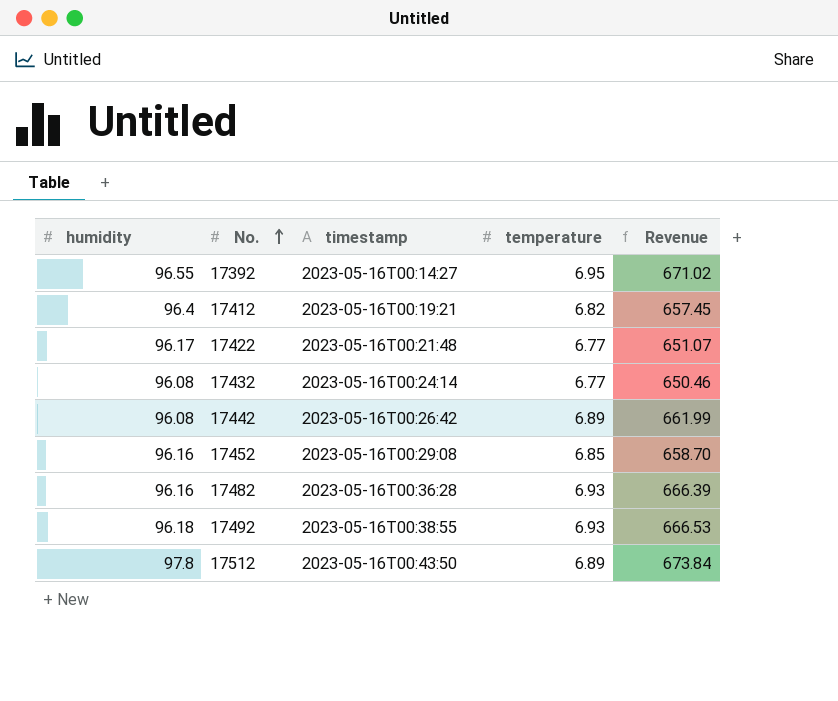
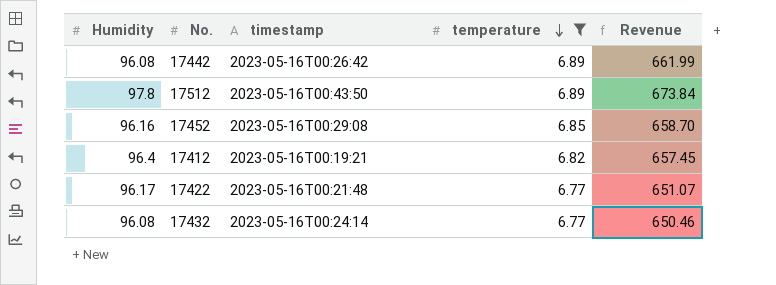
filter: none -> temperature <= 6.89
row order: No. ascending -> temperature descending
column name: humidity -> Humidity

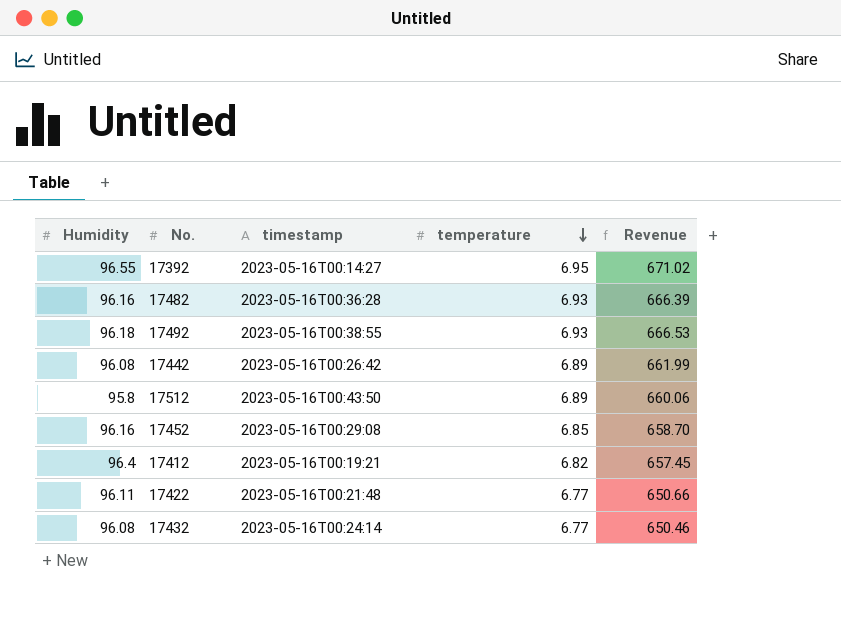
filter: temperature <= 6.89 -> none
17512 | Humidity: 97.8 -> 95.8
17512 | Revenue: 673.84 -> 660.06
17422 | Humidity: 96.17 -> 96.11
17422 | Revenue: 651.07 -> 650.66

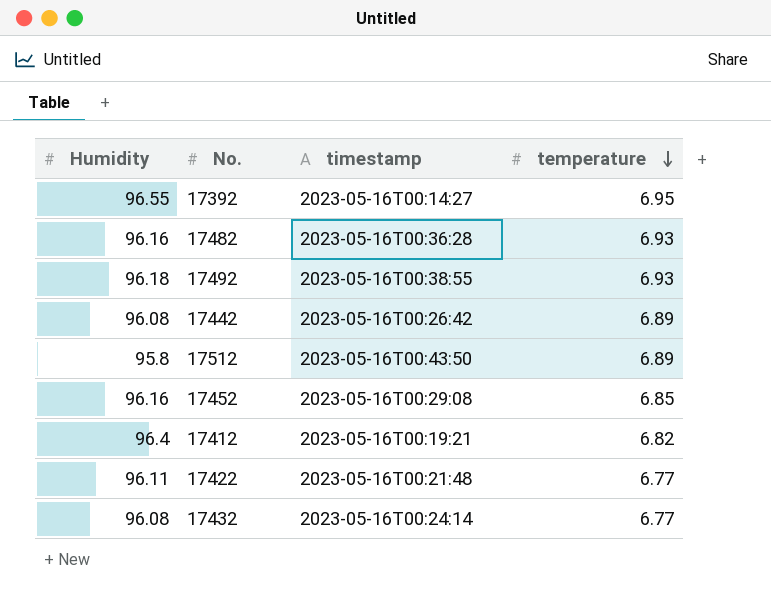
column Revenue | formula: [Humidity] * [temperature] -> none

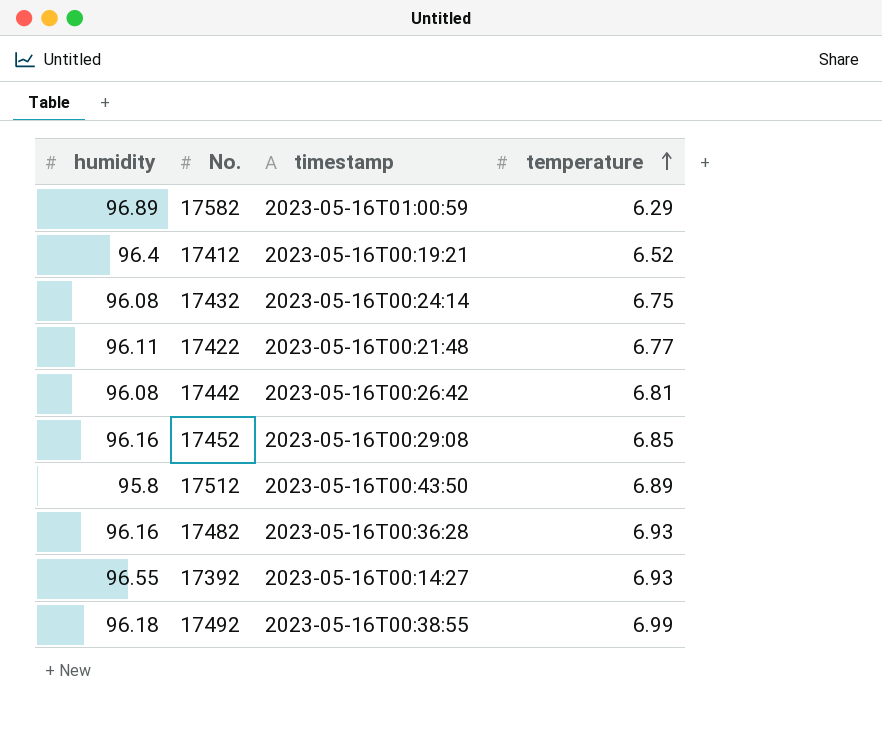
row order: temperature descending -> temperature ascending
column name: Humidity -> humidity
row 17582: none -> 96.89 | 2023-05-16T01:00:59 | 6.29
17412 | temperature: 6.82 -> 6.52
17432 | temperature: 6.77 -> 6.75
17442 | temperature: 6.89 -> 6.81
17392 | temperature: 6.95 -> 6.93
17492 | temperature: 6.93 -> 6.99

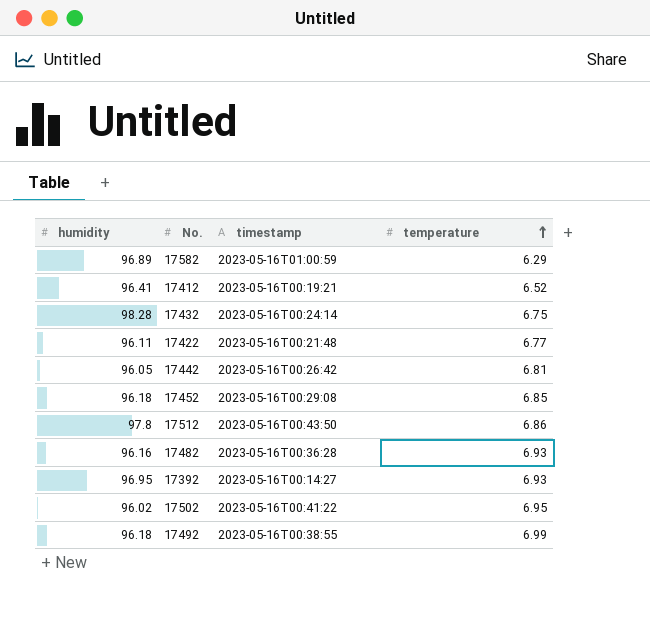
17412 | humidity: 96.4 -> 96.41
17432 | humidity: 96.08 -> 98.28
17442 | humidity: 96.08 -> 96.05
17452 | humidity: 96.16 -> 96.18
17512 | humidity: 95.8 -> 97.8
17512 | temperature: 6.89 -> 6.86
17392 | humidity: 96.55 -> 96.95
row 17502: none -> 96.02 | 2023-05-16T00:41:22 | 6.95

